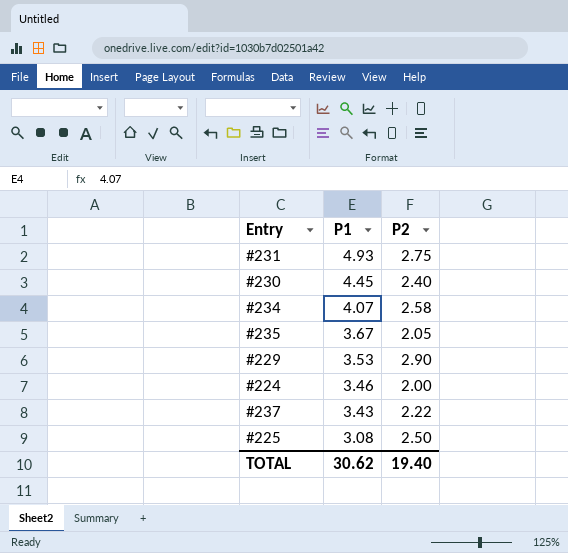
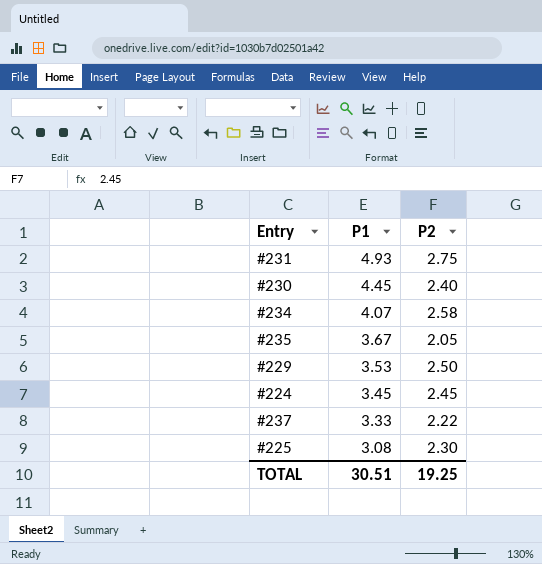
#229 | P2: 2.90 -> 2.50
#224 | P1: 3.46 -> 3.45
#224 | P2: 2.00 -> 2.45
#237 | P1: 3.43 -> 3.33
#225 | P2: 2.50 -> 2.30
TOTAL | P1: 30.62 -> 30.51
TOTAL | P2: 19.40 -> 19.25

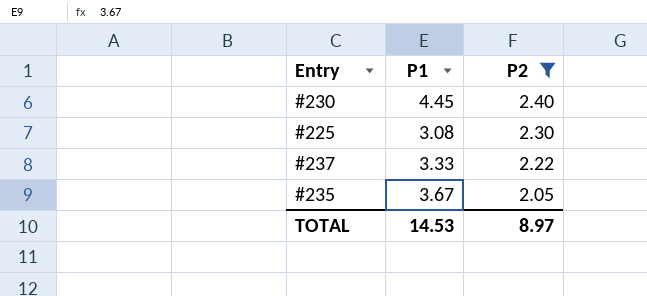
filter: none -> P2 <= 2.40
row order: P1 descending -> P2 descending
TOTAL | P1: 30.51 -> 14.53
TOTAL | P2: 19.25 -> 8.97

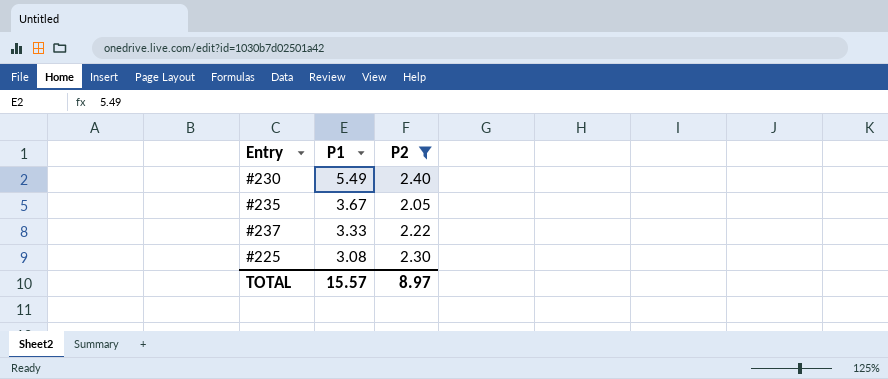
row order: P2 descending -> P1 descending
#230 | P1: 4.45 -> 5.49
TOTAL | P1: 14.53 -> 15.57

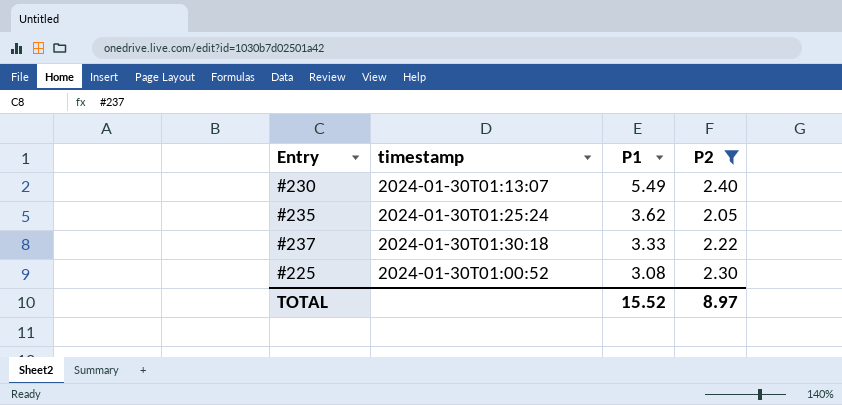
column timestamp | position: none -> 2
#235 | P1: 3.67 -> 3.62
TOTAL | P1: 15.57 -> 15.52

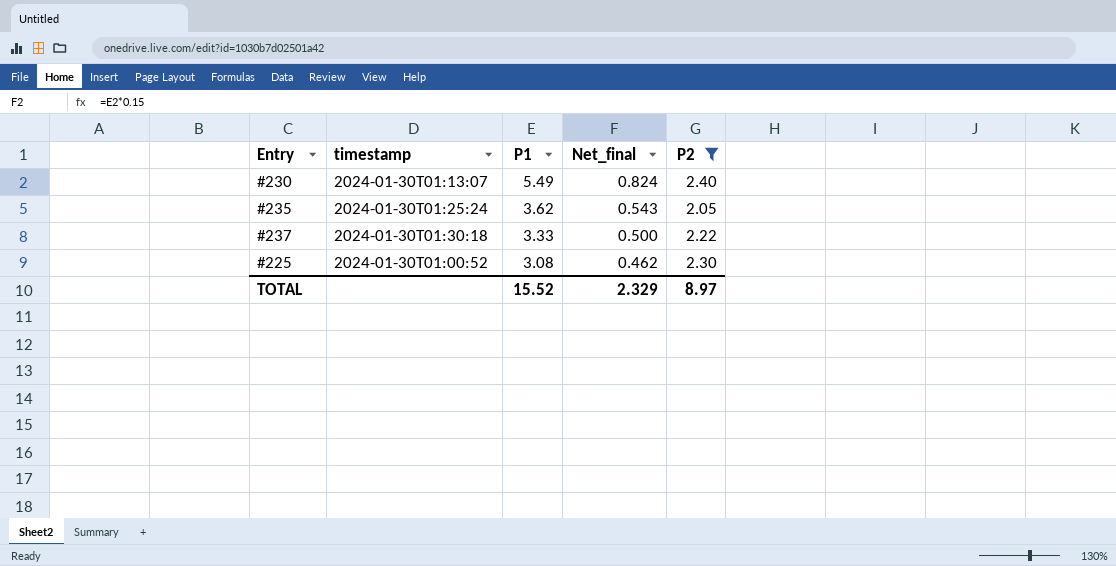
column Net_final | formula: none -> [P1] * 0.15

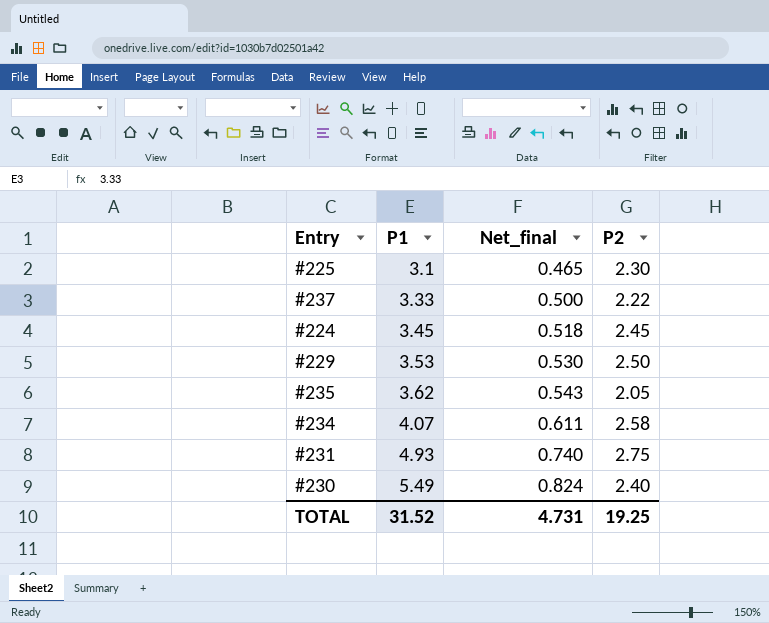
filter: P2 <= 2.40 -> none
row order: P1 descending -> P1 ascending
column timestamp | position: 2 -> none
#225 | P1: 3.08 -> 3.1
#225 | Net_final: 0.462 -> 0.465
TOTAL | P1: 15.52 -> 31.52
TOTAL | Net_final: 2.329 -> 4.731
TOTAL | P2: 8.97 -> 19.25

